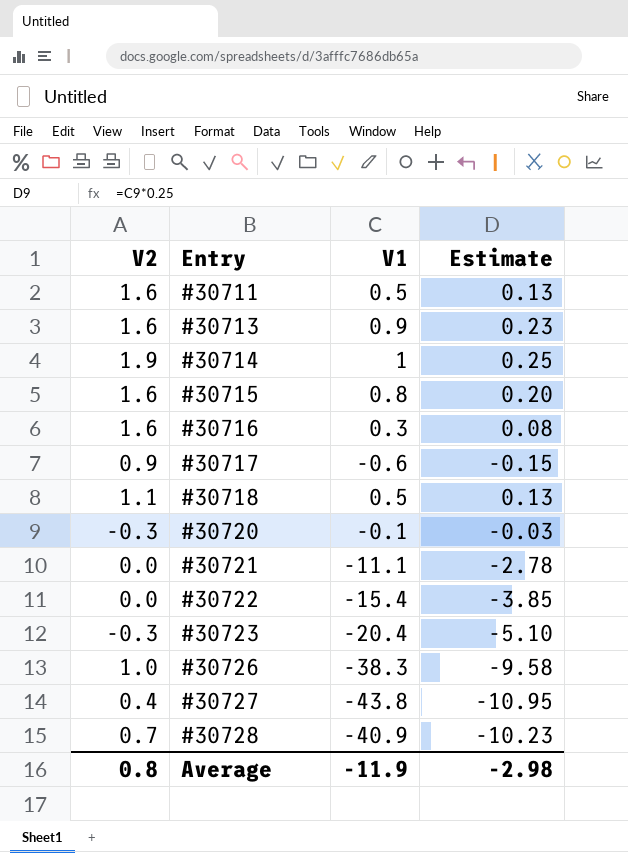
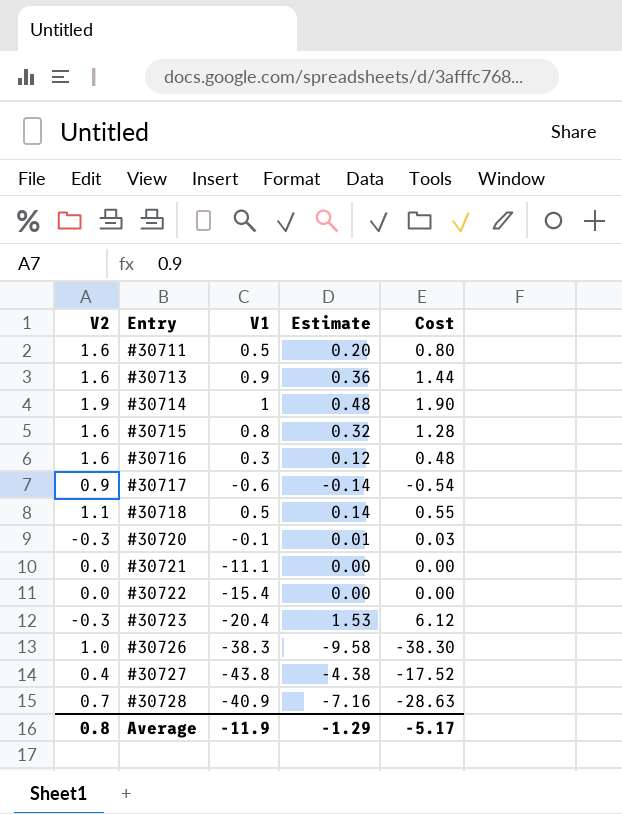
column Estimate | formula: [V1] * 0.25 -> [Cost] * 0.25
column Cost | formula: none -> [V2] * [V1]
Average | Estimate: -2.98 -> -1.29

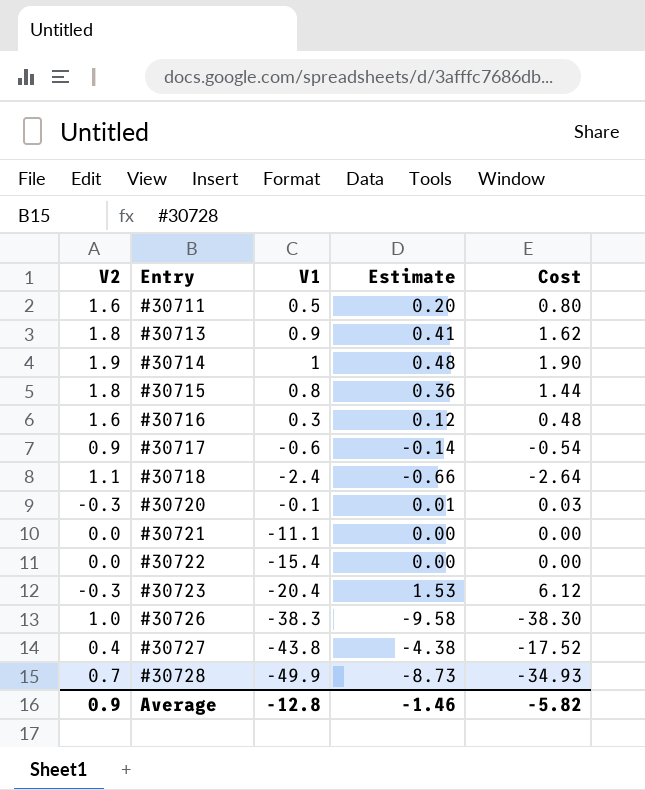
#30713 | V2: 1.6 -> 1.8
#30713 | Estimate: 0.36 -> 0.41
#30713 | Cost: 1.44 -> 1.62
#30715 | V2: 1.6 -> 1.8
#30715 | Estimate: 0.32 -> 0.36
#30715 | Cost: 1.28 -> 1.44
#30718 | V1: 0.5 -> -2.4
#30718 | Estimate: 0.14 -> -0.66
#30718 | Cost: 0.55 -> -2.64
#30728 | V1: -40.9 -> -49.9
#30728 | Estimate: -7.16 -> -8.73
#30728 | Cost: -28.63 -> -34.93
Average | V2: 0.8 -> 0.9
Average | V1: -11.9 -> -12.8
Average | Estimate: -1.29 -> -1.46
Average | Cost: -5.17 -> -5.82

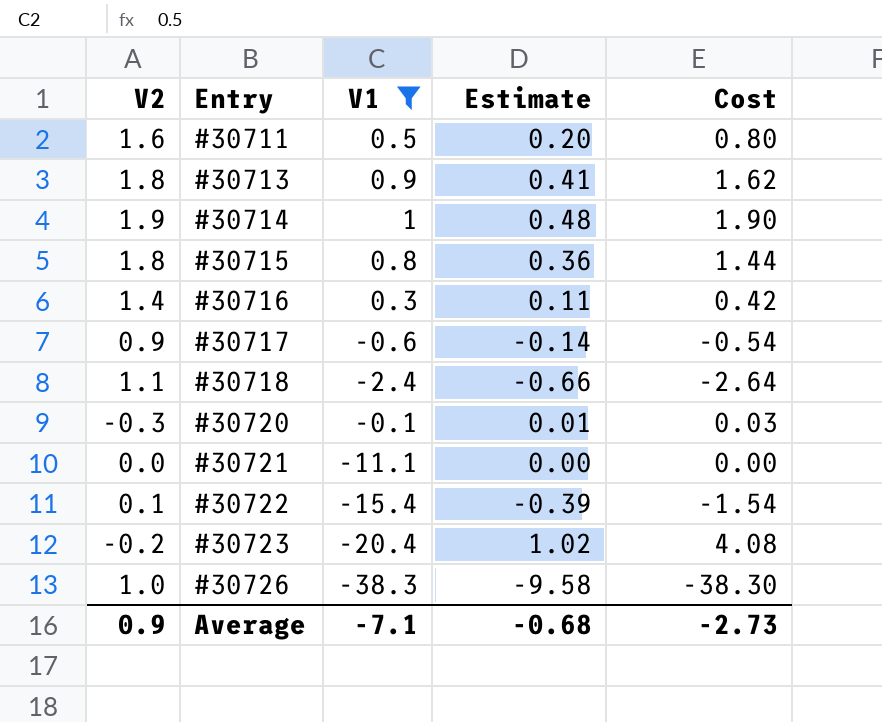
filter: none -> V1 >= -38.3
#30716 | V2: 1.6 -> 1.4
#30716 | Estimate: 0.12 -> 0.11
#30716 | Cost: 0.48 -> 0.42
#30722 | V2: 0.0 -> 0.1
#30722 | Estimate: 0.00 -> -0.39
#30722 | Cost: 0.00 -> -1.54
#30723 | V2: -0.3 -> -0.2
#30723 | Estimate: 1.53 -> 1.02
#30723 | Cost: 6.12 -> 4.08
Average | V1: -12.8 -> -7.1
Average | Estimate: -1.46 -> -0.68
Average | Cost: -5.82 -> -2.73

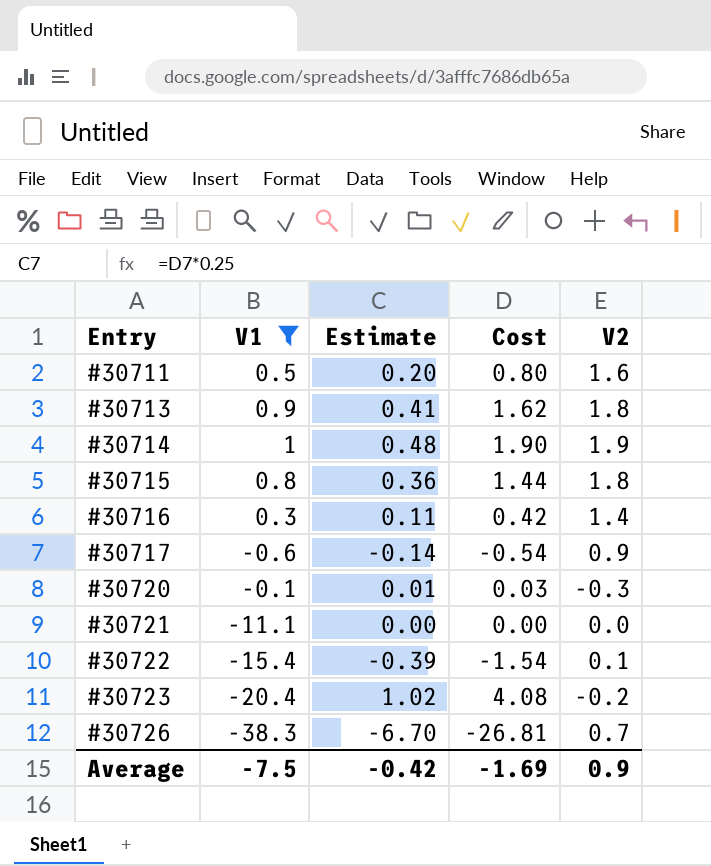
column V2 | position: 1 -> 5
row #30718: 1.1 | -2.4 | -0.66 | -2.64 -> none
#30726 | Estimate: -9.58 -> -6.70
#30726 | Cost: -38.30 -> -26.81
#30726 | V2: 1.0 -> 0.7
Average | V1: -7.1 -> -7.5
Average | Estimate: -0.68 -> -0.42
Average | Cost: -2.73 -> -1.69

